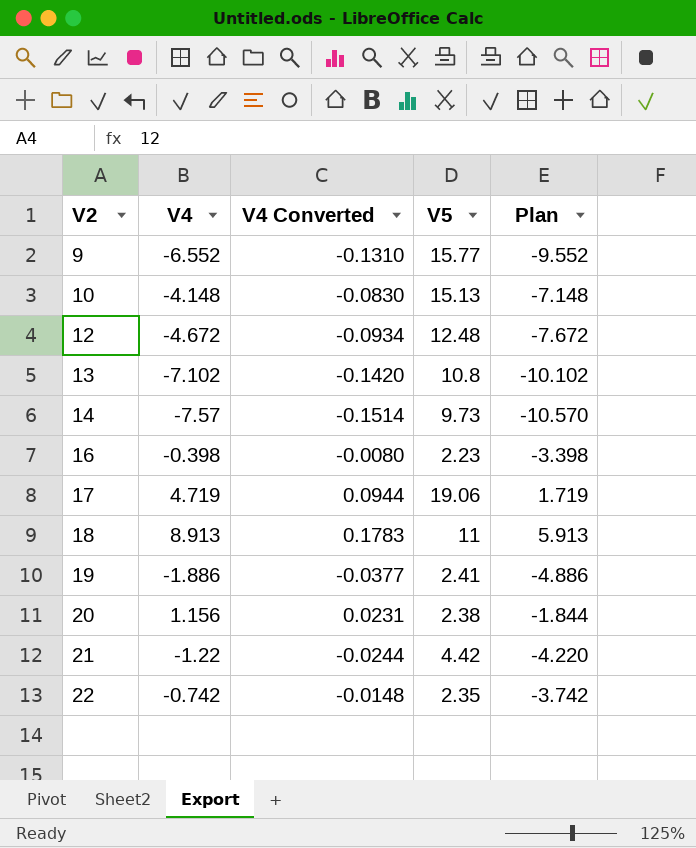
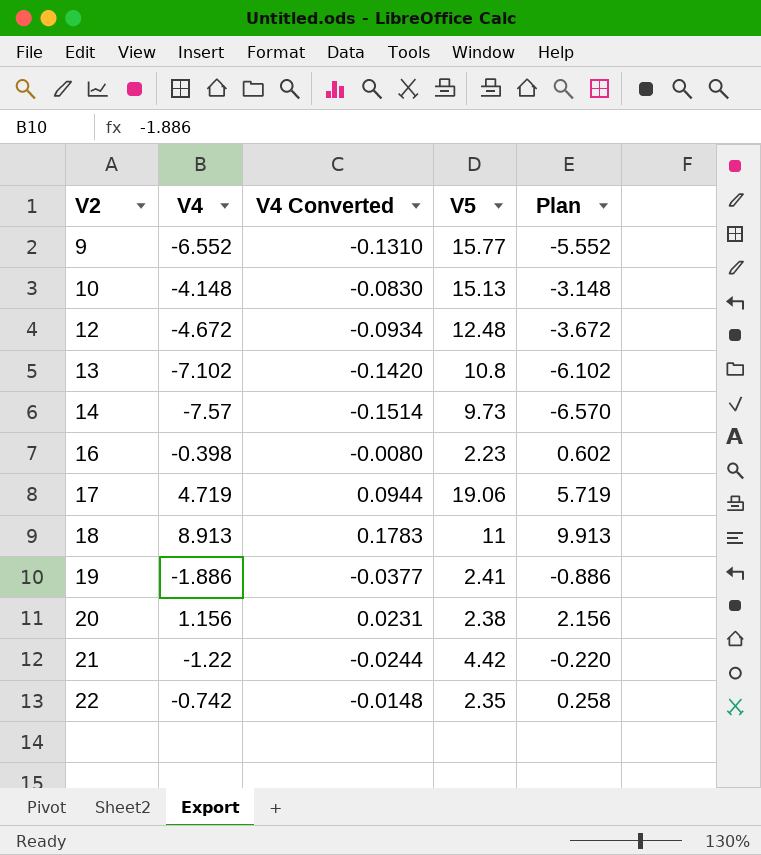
column Plan | formula: [V4] - 3 -> [V4] + 1

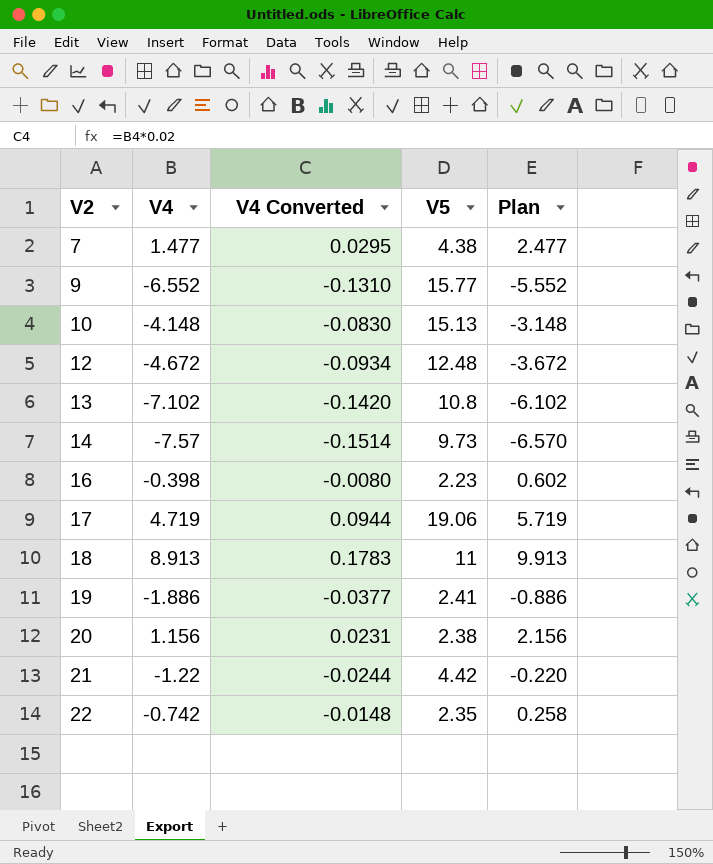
row 7: none -> 1.477 | 0.0295 | 4.38 | 2.477

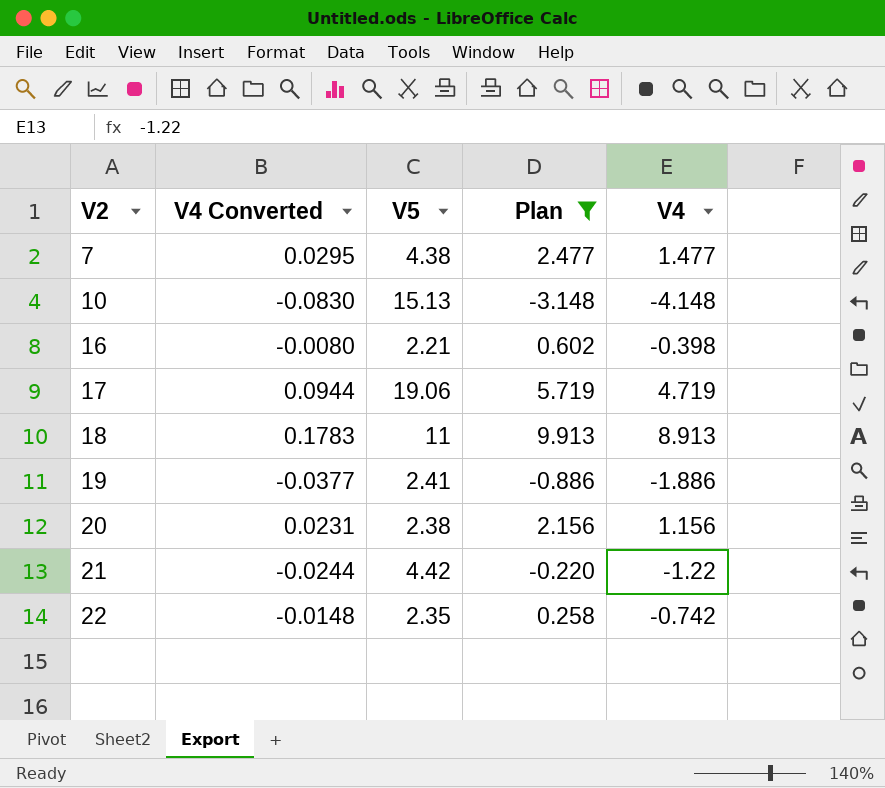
filter: none -> Plan >= -3.148
column V4 | position: 2 -> 5
16 | V5: 2.23 -> 2.21

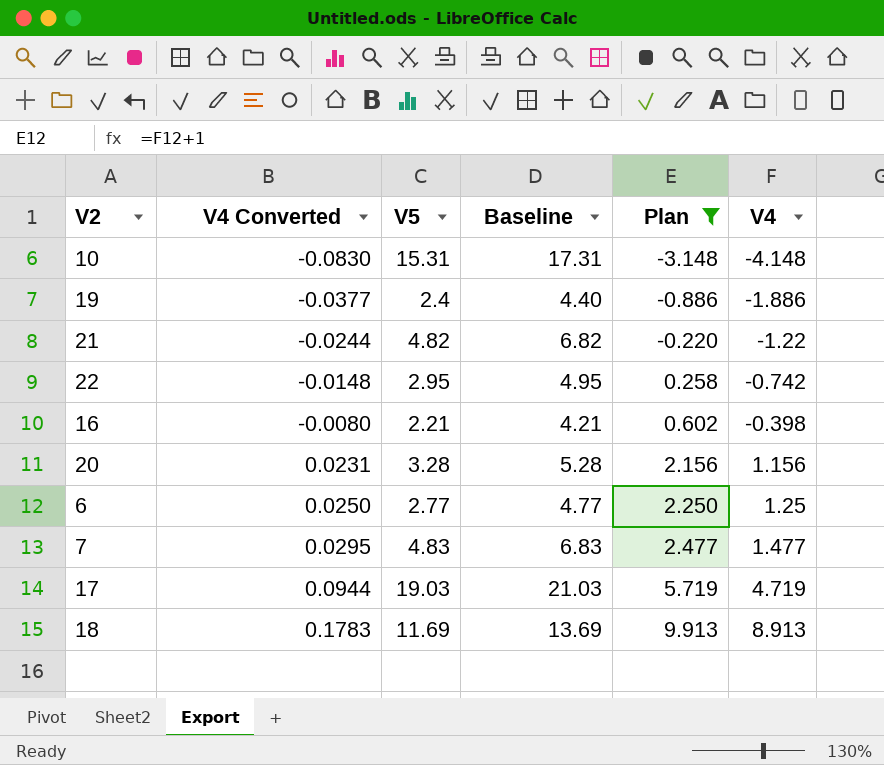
row order: V2 ascending -> V4 Converted ascending
column Baseline | formula: none -> [V5] + 2
10 | V5: 15.13 -> 15.31
19 | V5: 2.41 -> 2.4
21 | V5: 4.42 -> 4.82
22 | V5: 2.35 -> 2.95
20 | V5: 2.38 -> 3.28
row 6: none -> 0.0250 | 2.77 | 4.77 | 2.250 | 1.25
7 | V5: 4.38 -> 4.83
17 | V5: 19.06 -> 19.03
18 | V5: 11 -> 11.69

